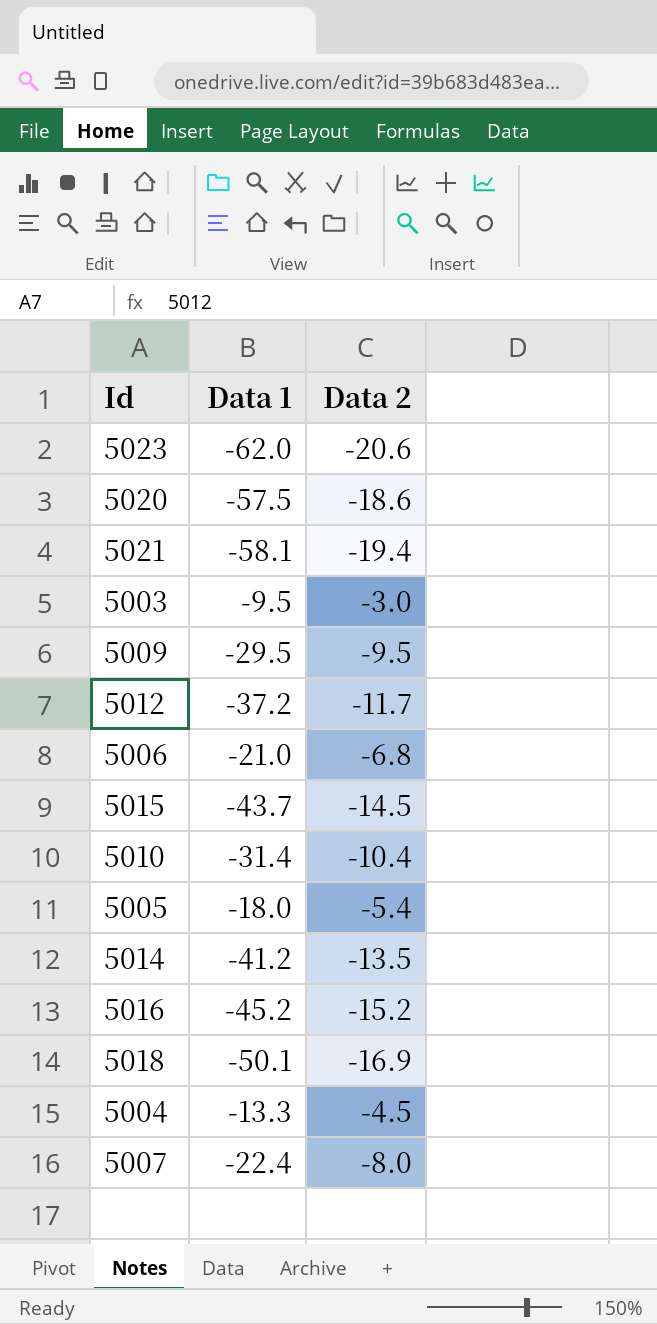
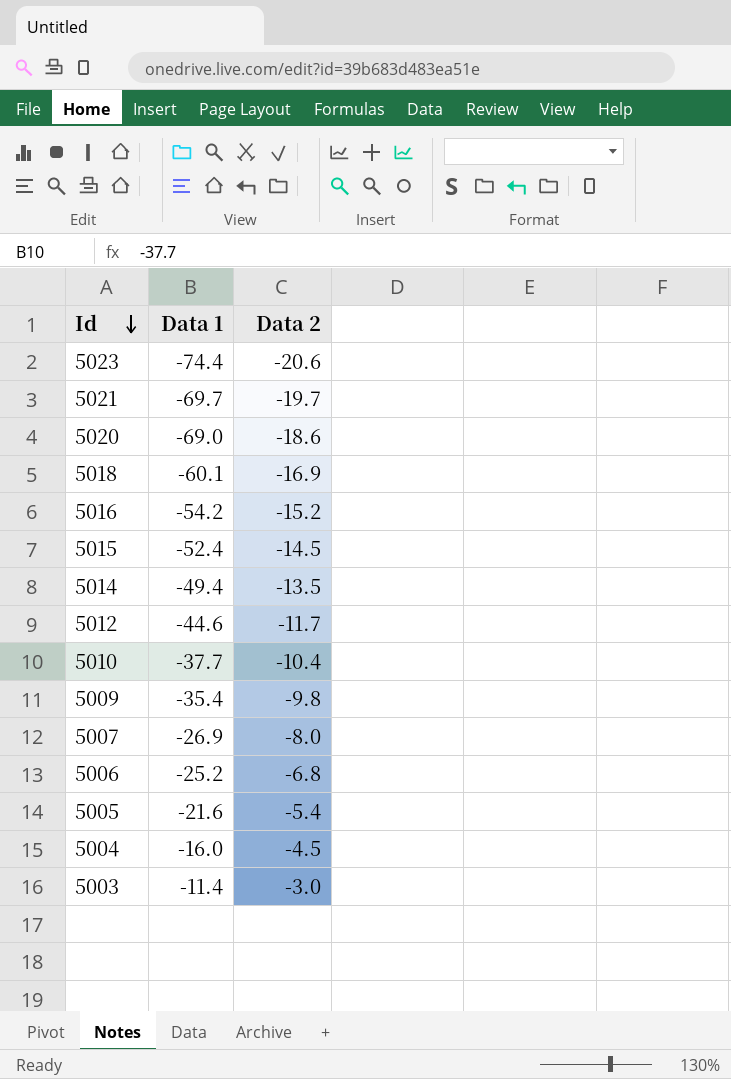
row order: none -> Id descending
5023 | Data 1: -62.0 -> -74.4
5021 | Data 1: -58.1 -> -69.7
5021 | Data 2: -19.4 -> -19.7
5020 | Data 1: -57.5 -> -69.0
5018 | Data 1: -50.1 -> -60.1
5016 | Data 1: -45.2 -> -54.2
5015 | Data 1: -43.7 -> -52.4
5014 | Data 1: -41.2 -> -49.4
5012 | Data 1: -37.2 -> -44.6
5010 | Data 1: -31.4 -> -37.7
5009 | Data 1: -29.5 -> -35.4
5009 | Data 2: -9.5 -> -9.8
5007 | Data 1: -22.4 -> -26.9
5006 | Data 1: -21.0 -> -25.2
5005 | Data 1: -18.0 -> -21.6
5004 | Data 1: -13.3 -> -16.0
5003 | Data 1: -9.5 -> -11.4

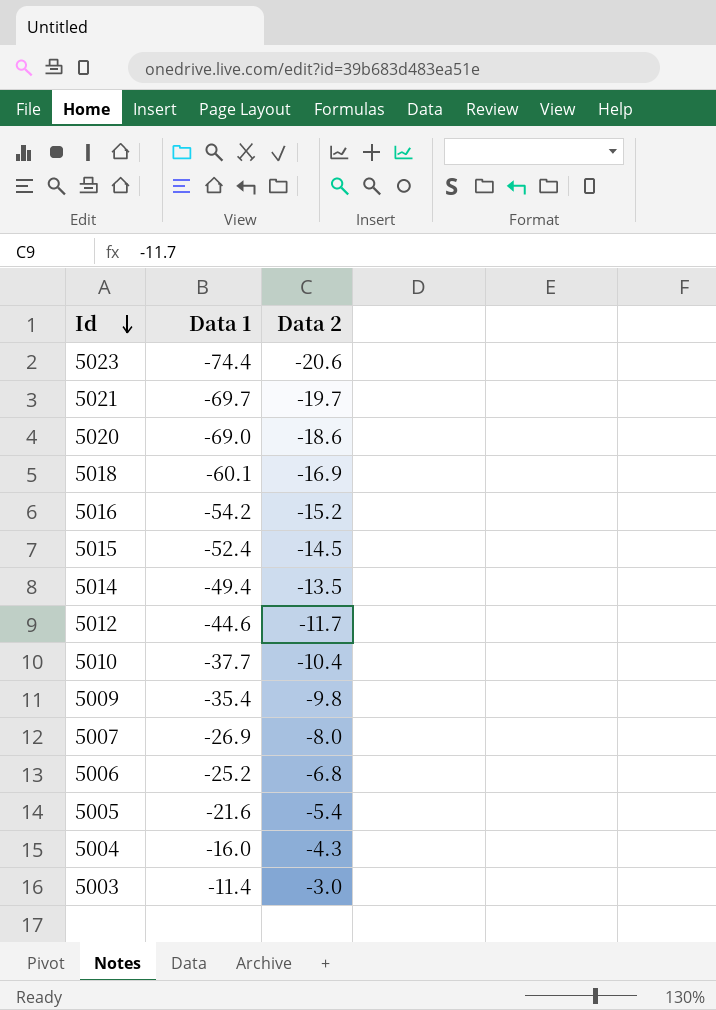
5004 | Data 2: -4.5 -> -4.3

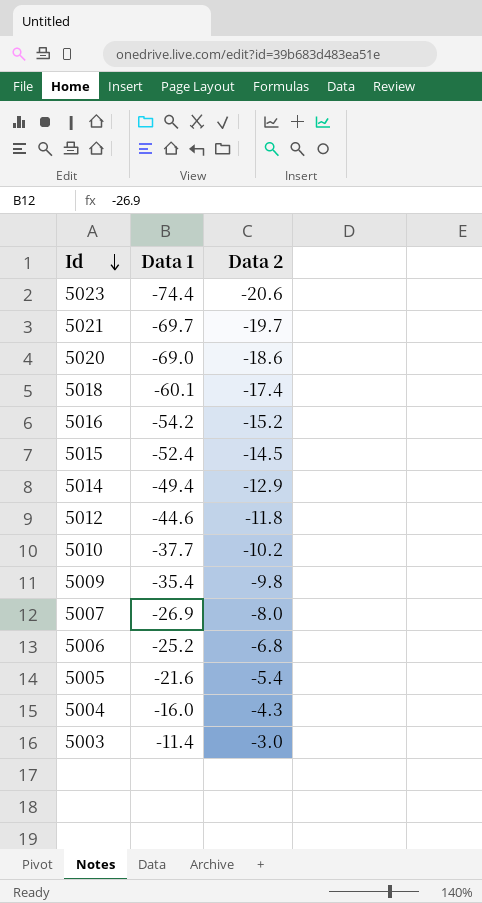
5018 | Data 2: -16.9 -> -17.4
5014 | Data 2: -13.5 -> -12.9
5012 | Data 2: -11.7 -> -11.8
5010 | Data 2: -10.4 -> -10.2

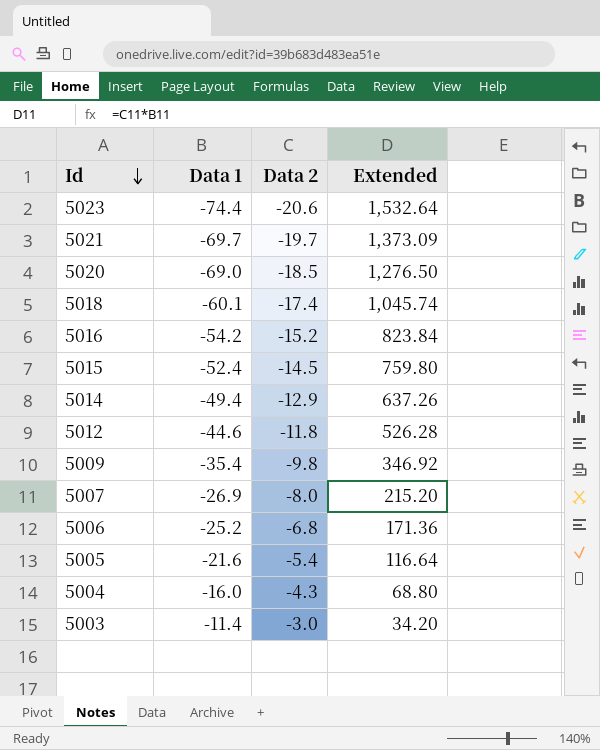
column Extended | formula: none -> [Data 1] * [Data 2]
row 5010: -37.7 | -10.2 -> none
5020 | Data 2: -18.6 -> -18.5

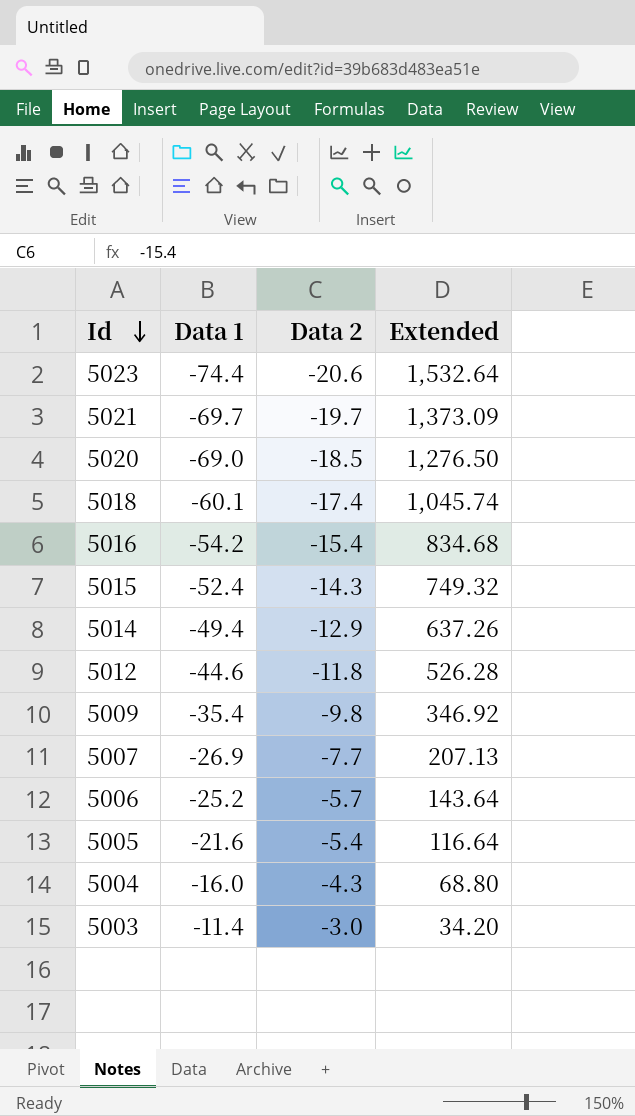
5016 | Data 2: -15.2 -> -15.4
5016 | Extended: 823.84 -> 834.68
5015 | Data 2: -14.5 -> -14.3
5015 | Extended: 759.80 -> 749.32
5007 | Data 2: -8.0 -> -7.7
5007 | Extended: 215.20 -> 207.13
5006 | Data 2: -6.8 -> -5.7
5006 | Extended: 171.36 -> 143.64

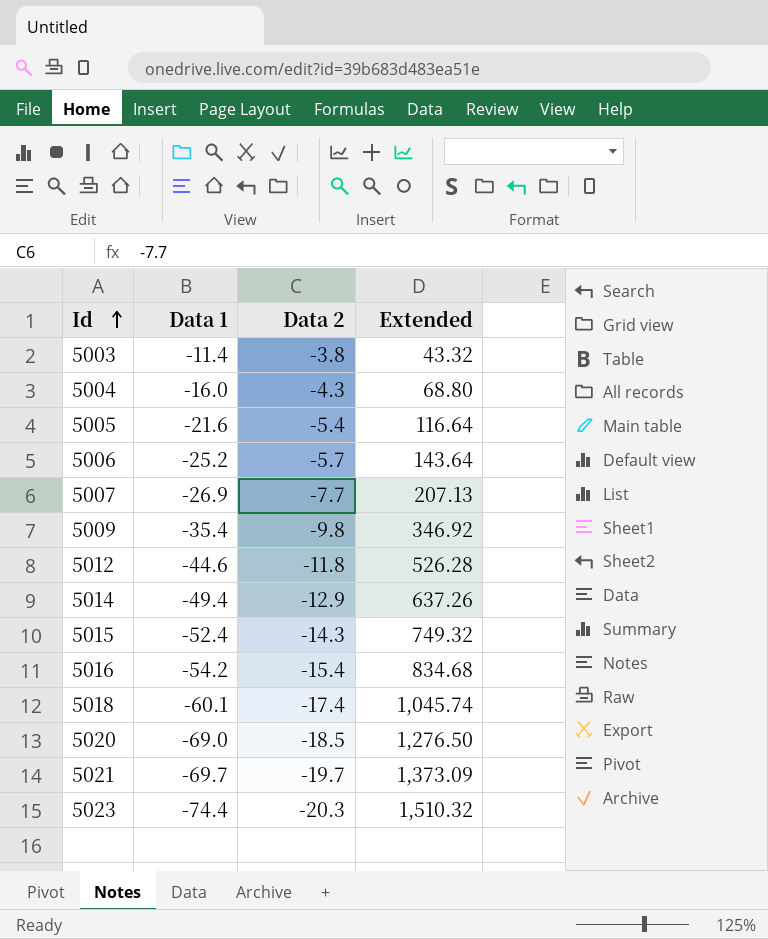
row order: Id descending -> Id ascending
5003 | Data 2: -3.0 -> -3.8
5003 | Extended: 34.20 -> 43.32
5023 | Data 2: -20.6 -> -20.3
5023 | Extended: 1,532.64 -> 1,510.32

